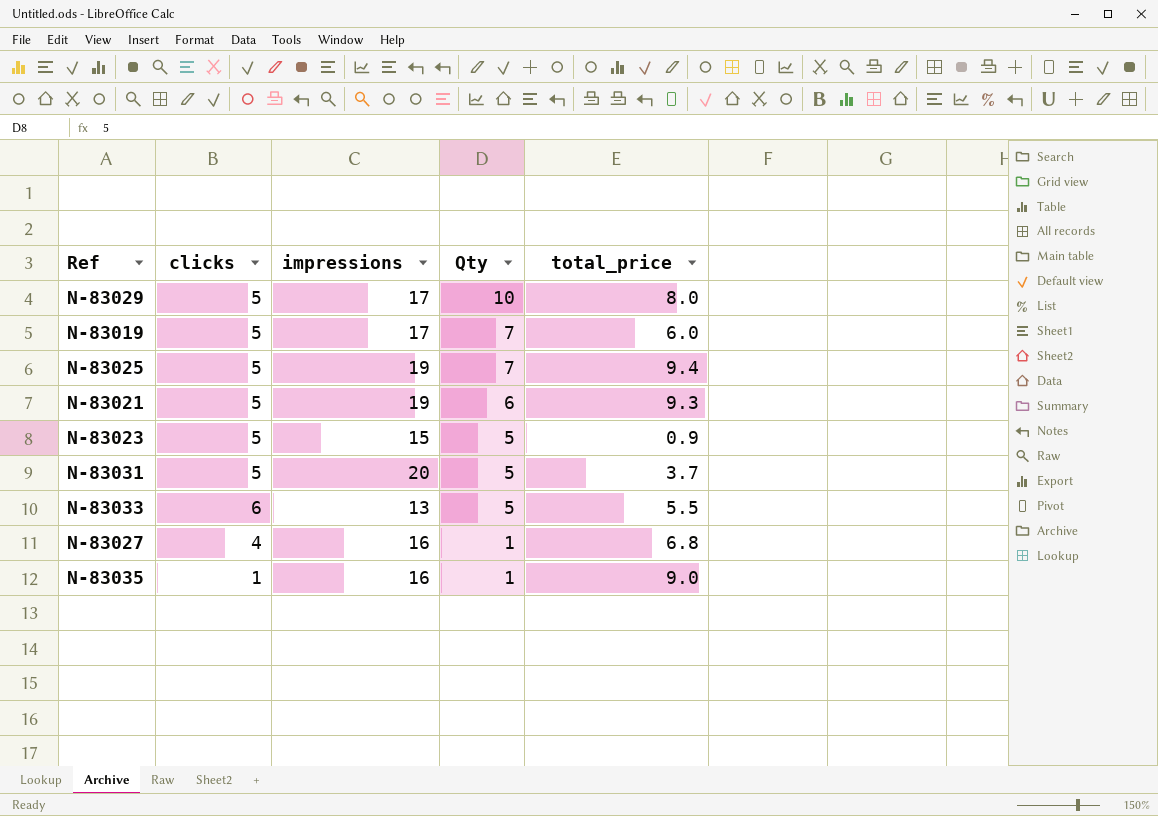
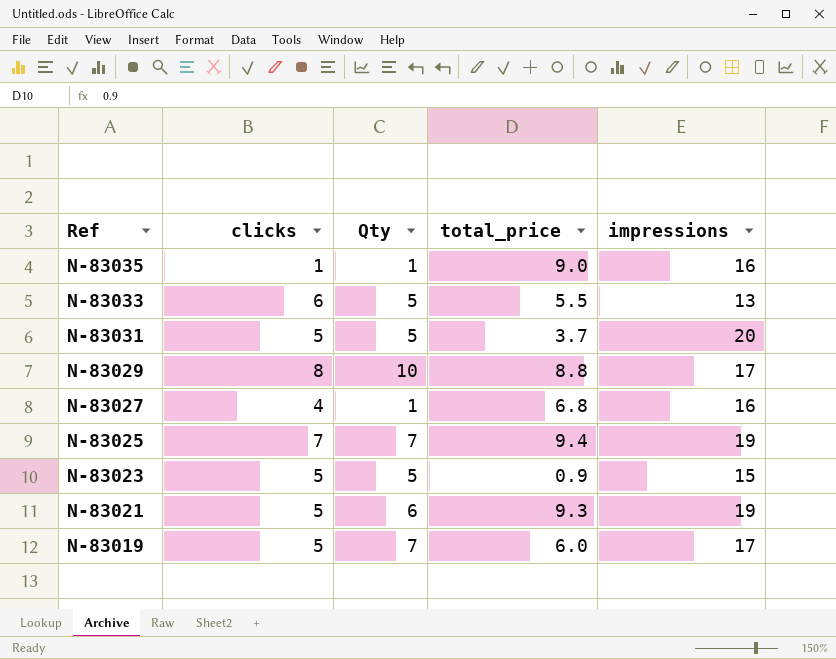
row order: Qty descending -> Ref descending
column impressions | position: 3 -> 5
N-83029 | clicks: 5 -> 8
N-83029 | total_price: 8.0 -> 8.8
N-83025 | clicks: 5 -> 7

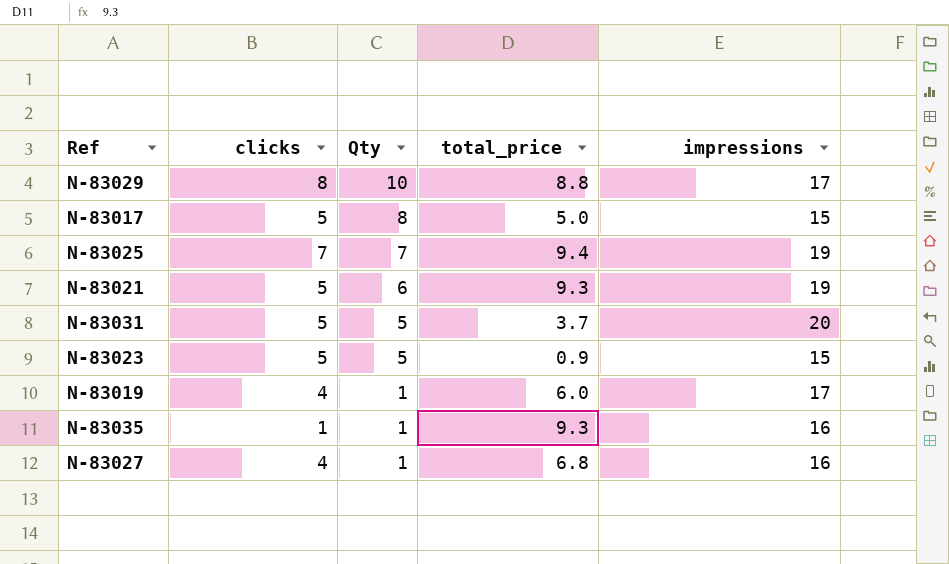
row order: Ref descending -> Qty descending
row N-83033: 6 | 5 | 5.5 | 13 -> none
row N-83017: none -> 5 | 8 | 5.0 | 15
N-83019 | clicks: 5 -> 4
N-83019 | Qty: 7 -> 1
N-83035 | total_price: 9.0 -> 9.3

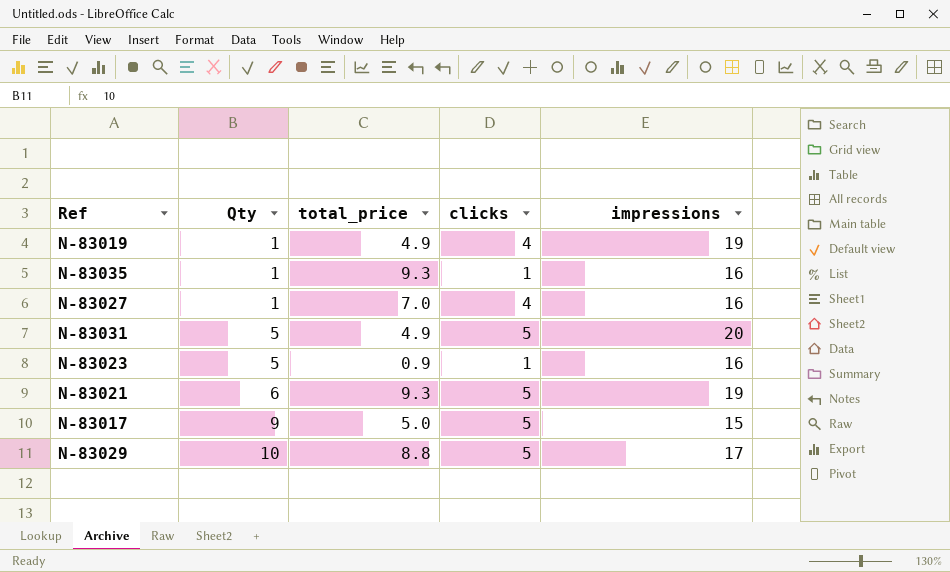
row order: Qty descending -> Qty ascending
column clicks | position: 2 -> 4
row N-83025: 7 | 7 | 9.4 | 19 -> none
N-83019 | total_price: 6.0 -> 4.9
N-83019 | impressions: 17 -> 19
N-83027 | total_price: 6.8 -> 7.0
N-83031 | total_price: 3.7 -> 4.9
N-83023 | clicks: 5 -> 1
N-83023 | impressions: 15 -> 16
N-83017 | Qty: 8 -> 9
N-83029 | clicks: 8 -> 5

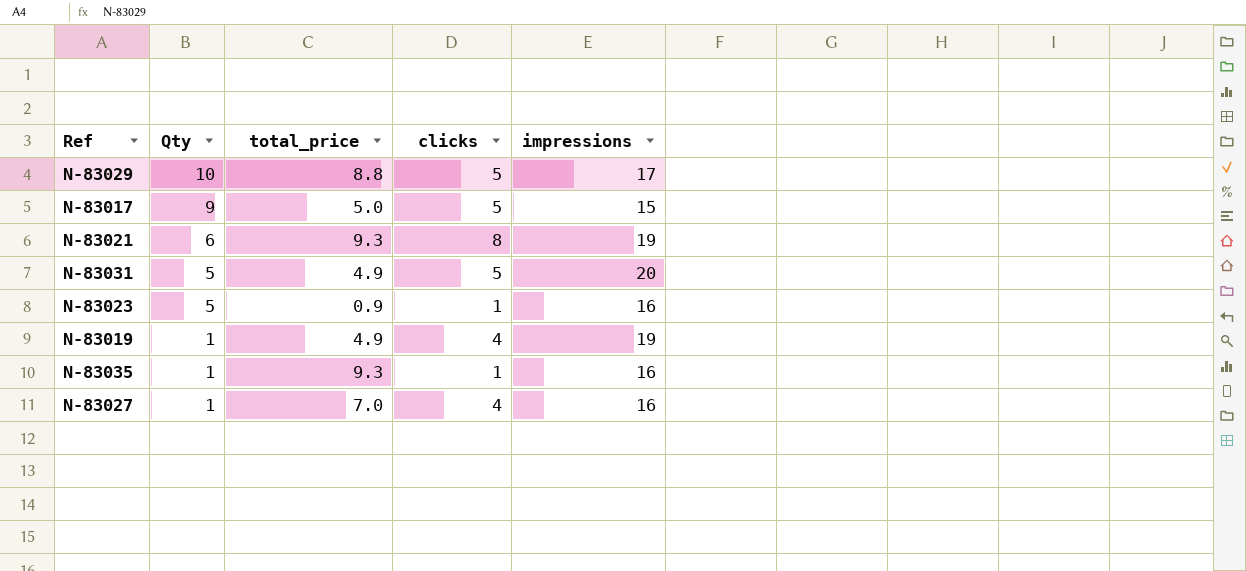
row order: Qty ascending -> Qty descending
N-83021 | clicks: 5 -> 8

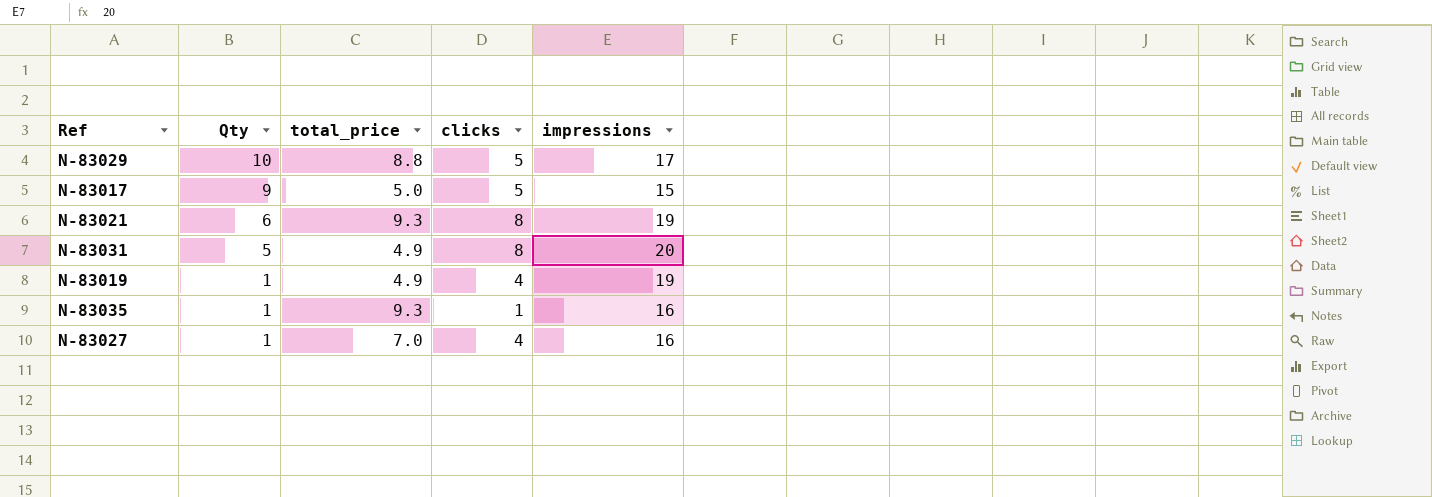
row N-83023: 5 | 0.9 | 1 | 16 -> none
N-83031 | clicks: 5 -> 8

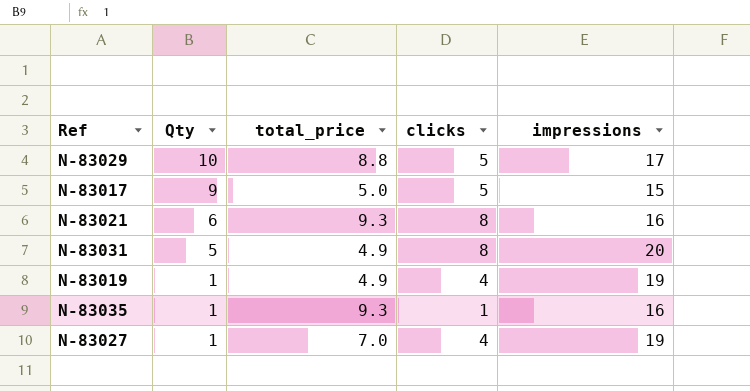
N-83021 | impressions: 19 -> 16
N-83027 | impressions: 16 -> 19

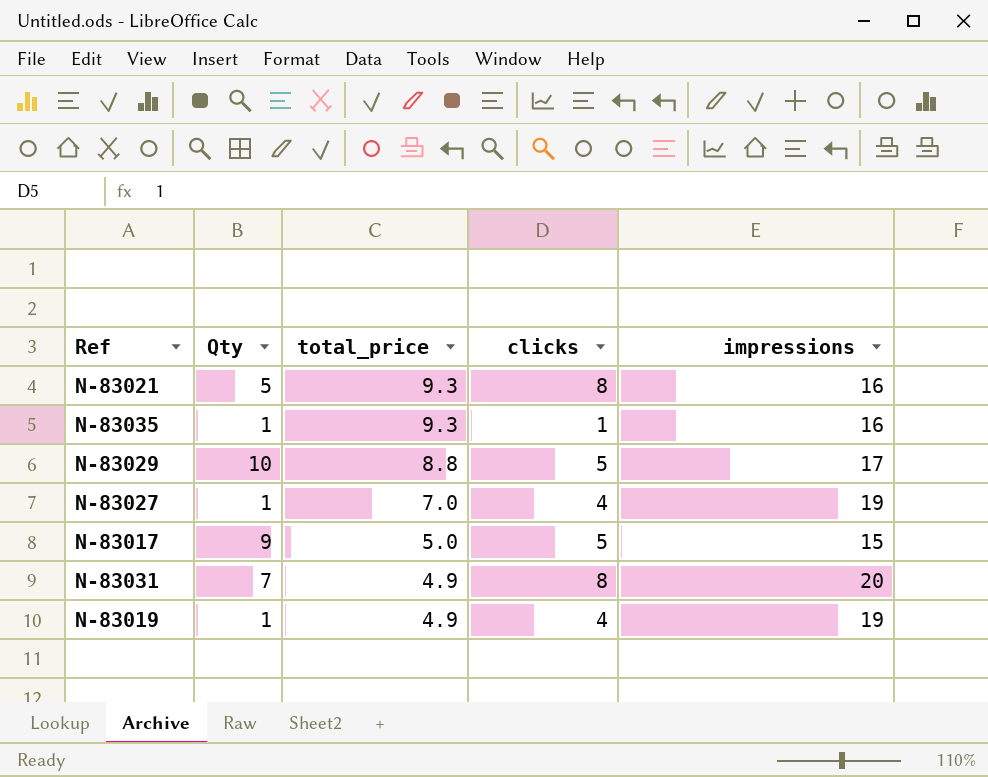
row order: Qty descending -> total_price descending
N-83021 | Qty: 6 -> 5
N-83031 | Qty: 5 -> 7

